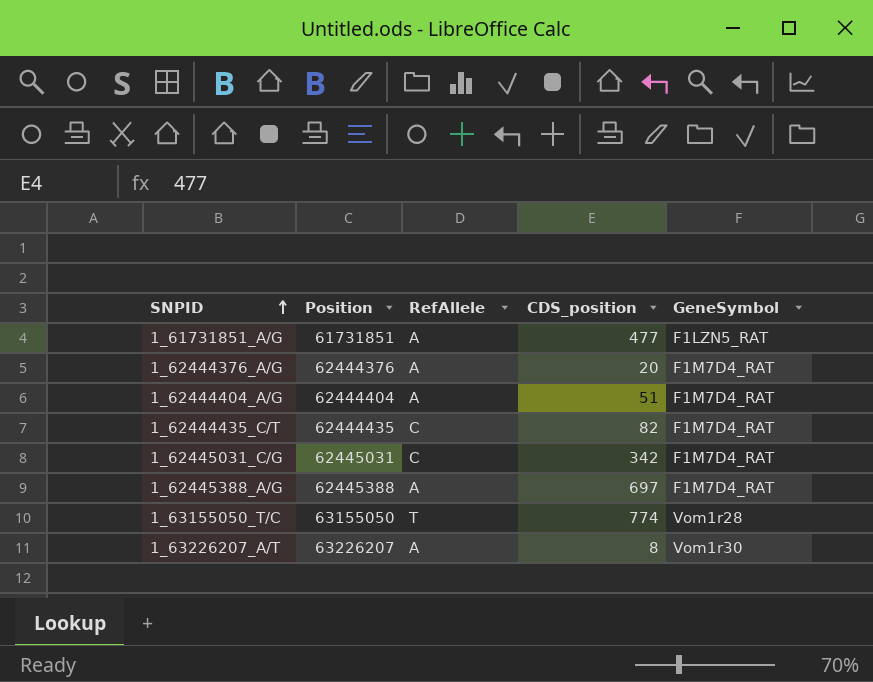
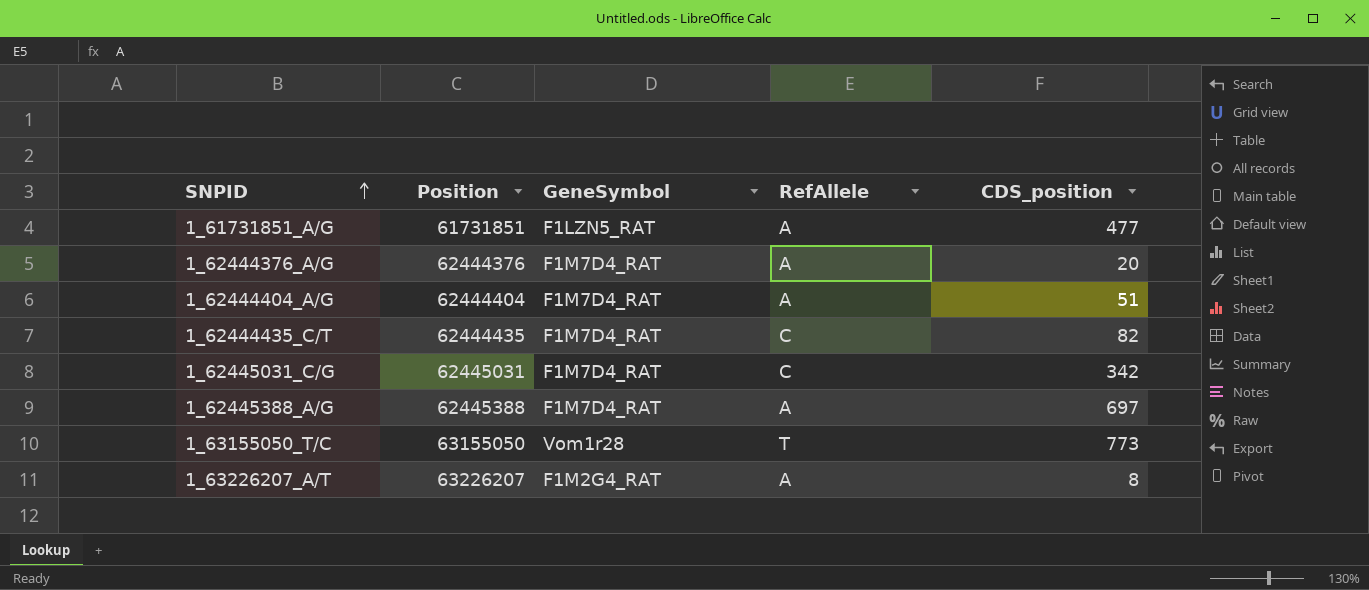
column GeneSymbol | position: 5 -> 3
1_63155050_T/C | CDS_position: 774 -> 773
1_63226207_A/T | GeneSymbol: Vom1r30 -> F1M2G4_RAT

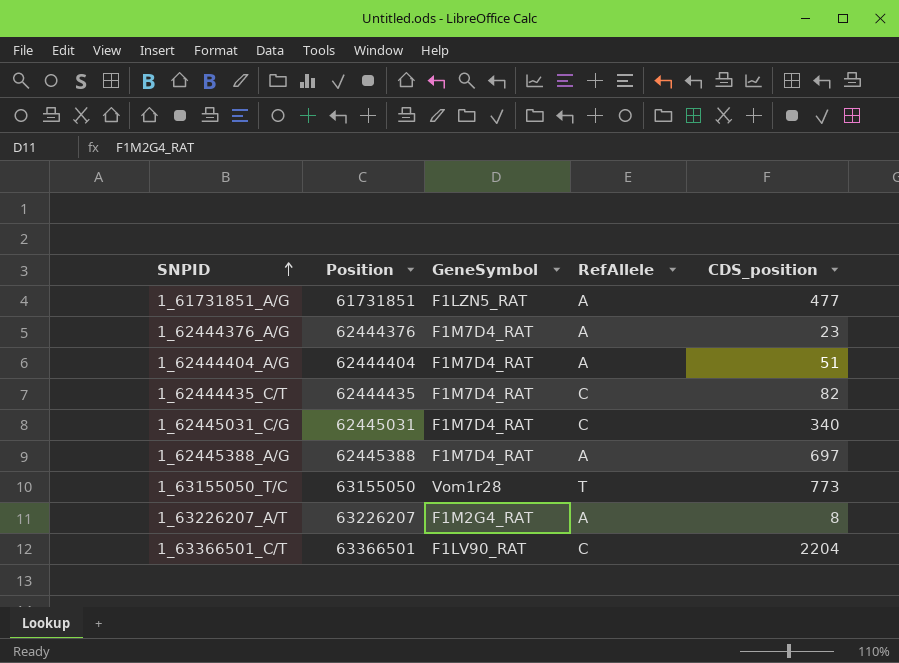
1_62444376_A/G | CDS_position: 20 -> 23
1_62445031_C/G | CDS_position: 342 -> 340
row 1_63366501_C/T: none -> 63366501 | F1LV90_RAT | C | 2204

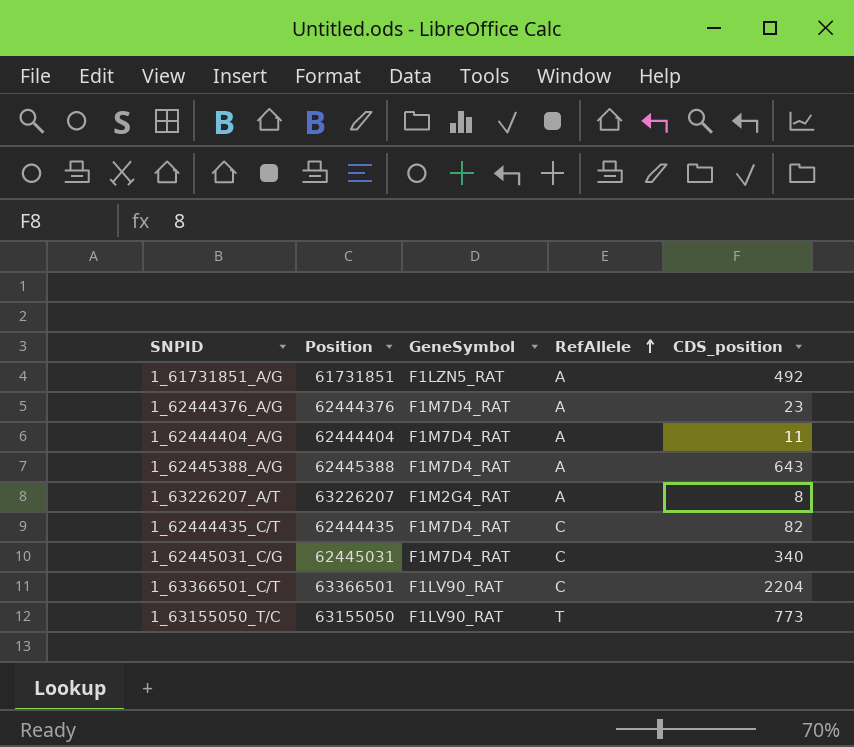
row order: SNPID ascending -> RefAllele ascending
1_61731851_A/G | CDS_position: 477 -> 492
1_62444404_A/G | CDS_position: 51 -> 11
1_62445388_A/G | CDS_position: 697 -> 643
1_63155050_T/C | GeneSymbol: Vom1r28 -> F1LV90_RAT

